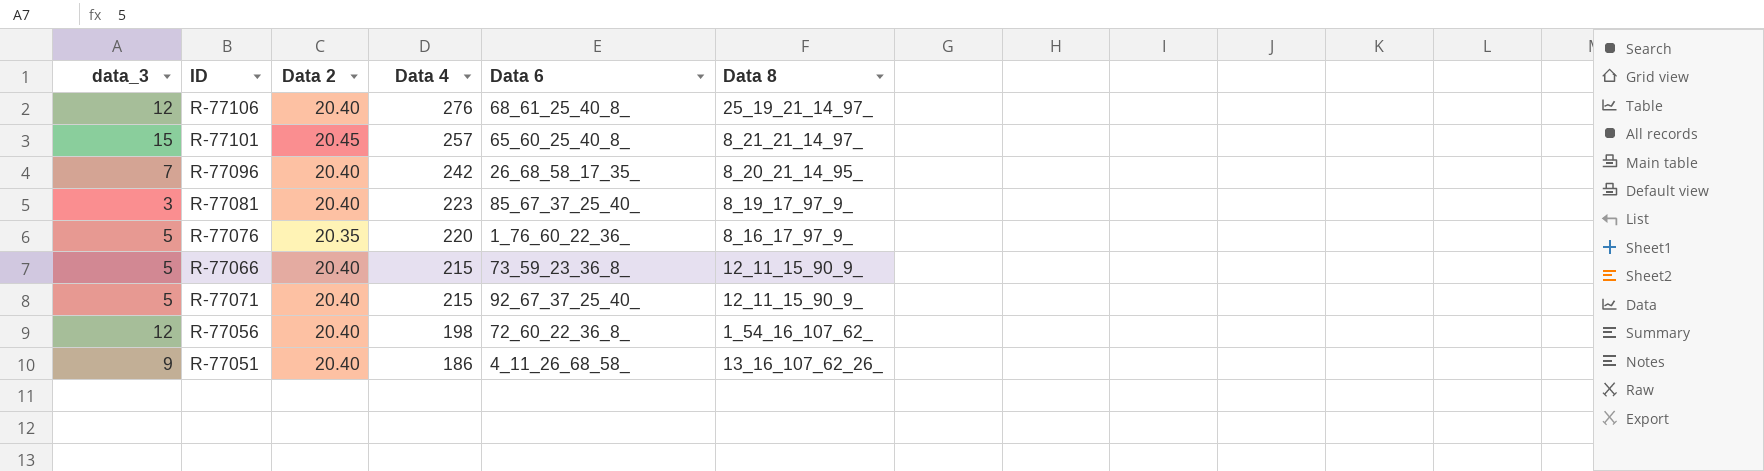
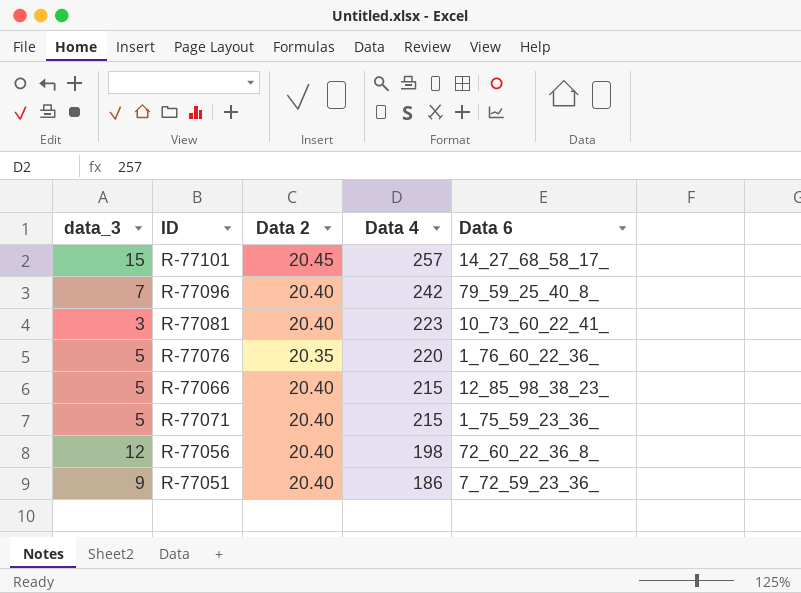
column Data 8 | position: 6 -> none
row R-77106: 12 | 20.40 | 276 | 68_61_25_40_8_ | 25_19_21_14_97_ -> none
R-77101 | Data 6: 65_60_25_40_8_ -> 14_27_68_58_17_
R-77096 | Data 6: 26_68_58_17_35_ -> 79_59_25_40_8_
R-77081 | Data 6: 85_67_37_25_40_ -> 10_73_60_22_41_
R-77066 | Data 6: 73_59_23_36_8_ -> 12_85_98_38_23_
R-77071 | Data 6: 92_67_37_25_40_ -> 1_75_59_23_36_
R-77051 | Data 6: 4_11_26_68_58_ -> 7_72_59_23_36_

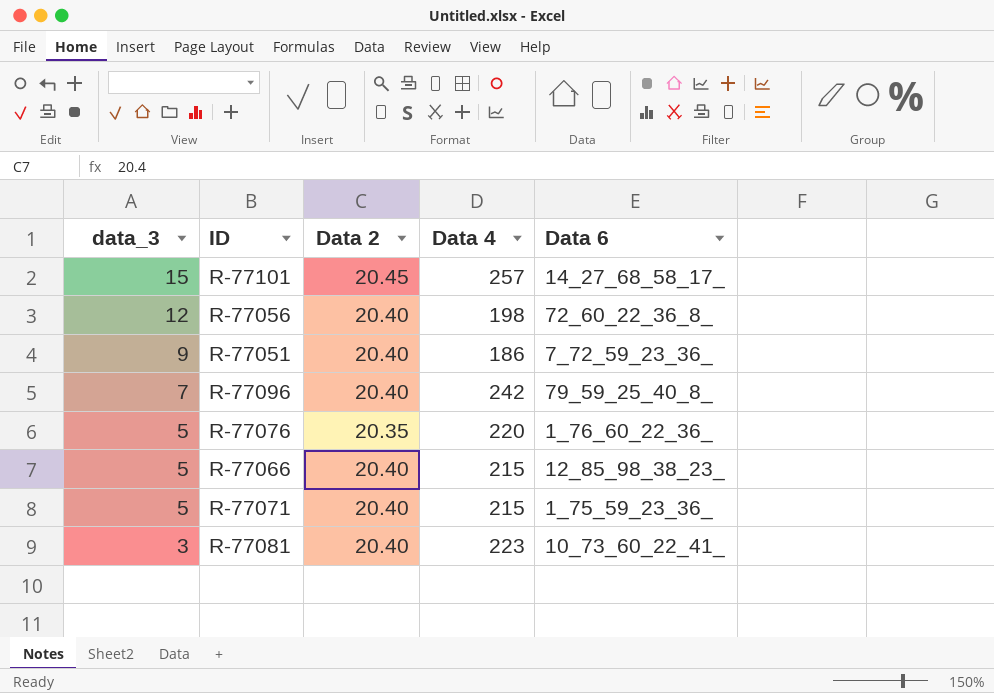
row order: Data 4 descending -> data_3 descending

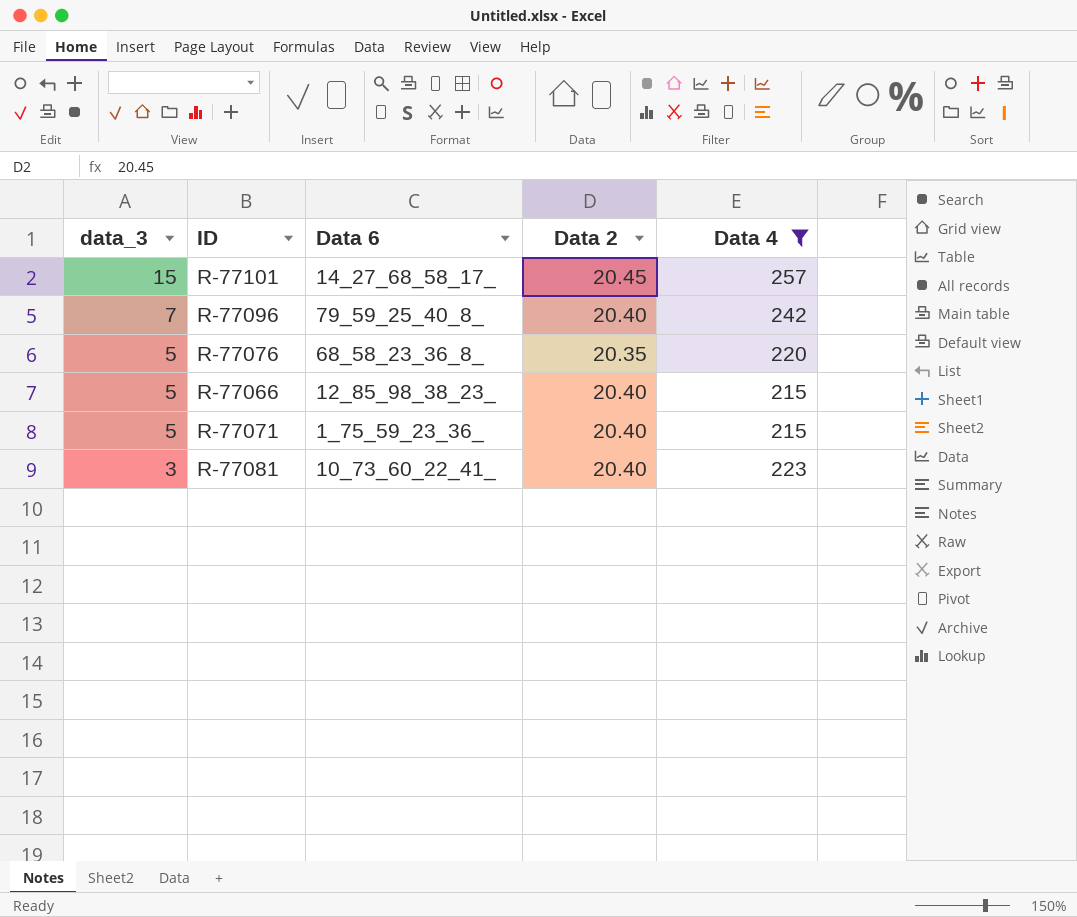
filter: none -> Data 4 >= 215
column Data 6 | position: 5 -> 3
R-77076 | Data 6: 1_76_60_22_36_ -> 68_58_23_36_8_

